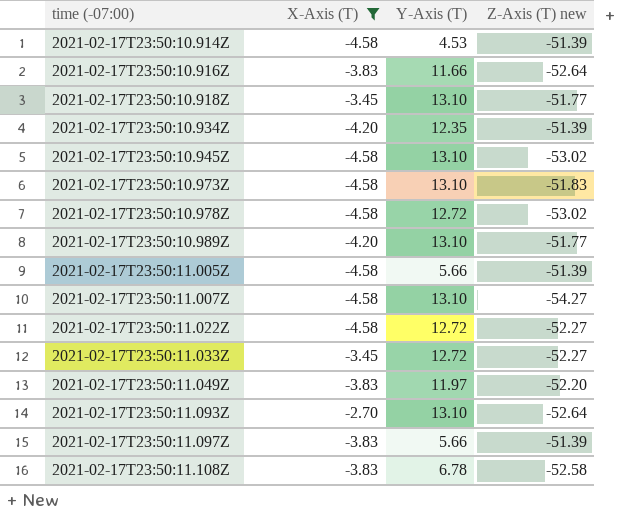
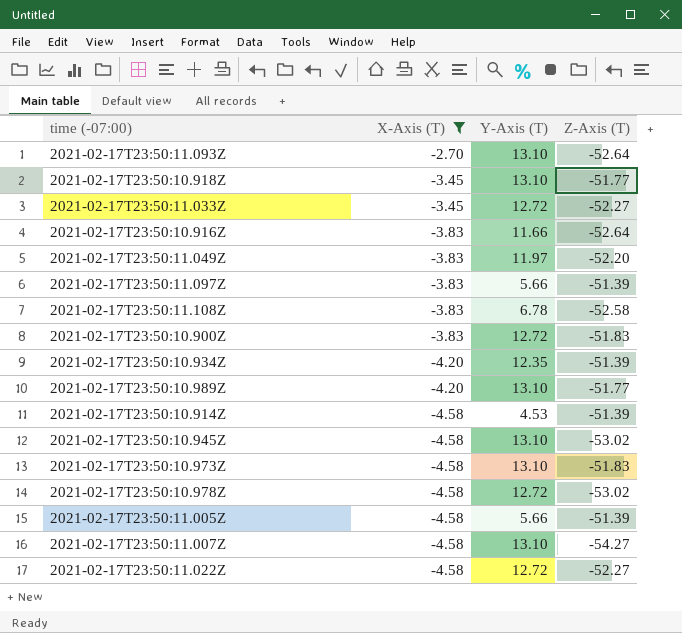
row order: time (-07:00) ascending -> X-Axis (T) descending
column name: Z-Axis (T) new -> Z-Axis (T)
row 2021-02-17T23:50:10.900Z: none -> -3.83 | 12.72 | -51.83

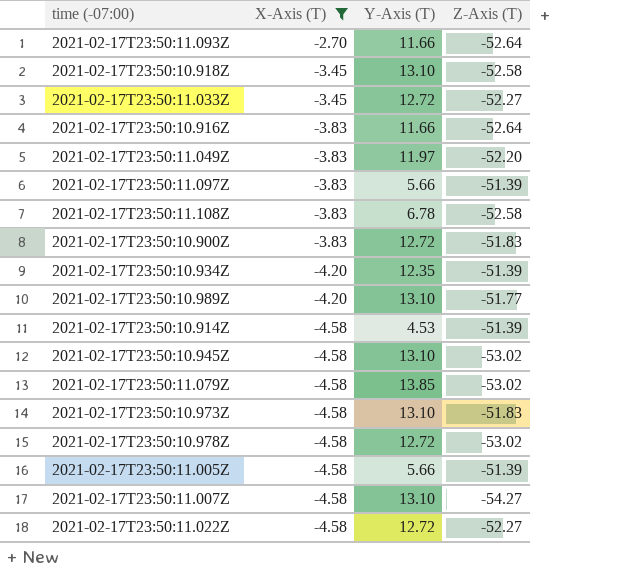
2021-02-17T23:50:11.093Z | Y-Axis (T): 13.10 -> 11.66
2021-02-17T23:50:10.918Z | Z-Axis (T): -51.77 -> -52.58
row 2021-02-17T23:50:11.079Z: none -> -4.58 | 13.85 | -53.02

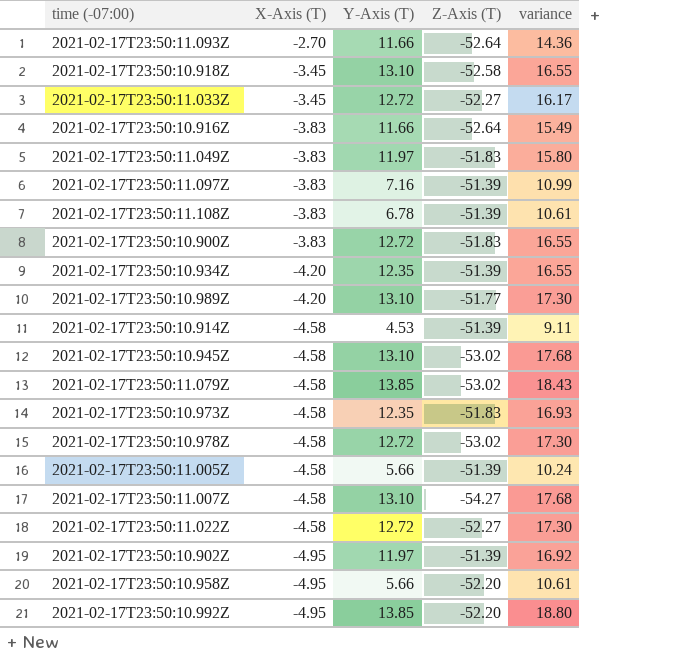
filter: X-Axis (T) != -4.95 -> none
column variance | formula: none -> [Y-Axis (T)] - [X-Axis (T)]
2021-02-17T23:50:11.049Z | Z-Axis (T): -52.20 -> -51.83
2021-02-17T23:50:11.097Z | Y-Axis (T): 5.66 -> 7.16
2021-02-17T23:50:11.108Z | Z-Axis (T): -52.58 -> -51.39
2021-02-17T23:50:10.973Z | Y-Axis (T): 13.10 -> 12.35

